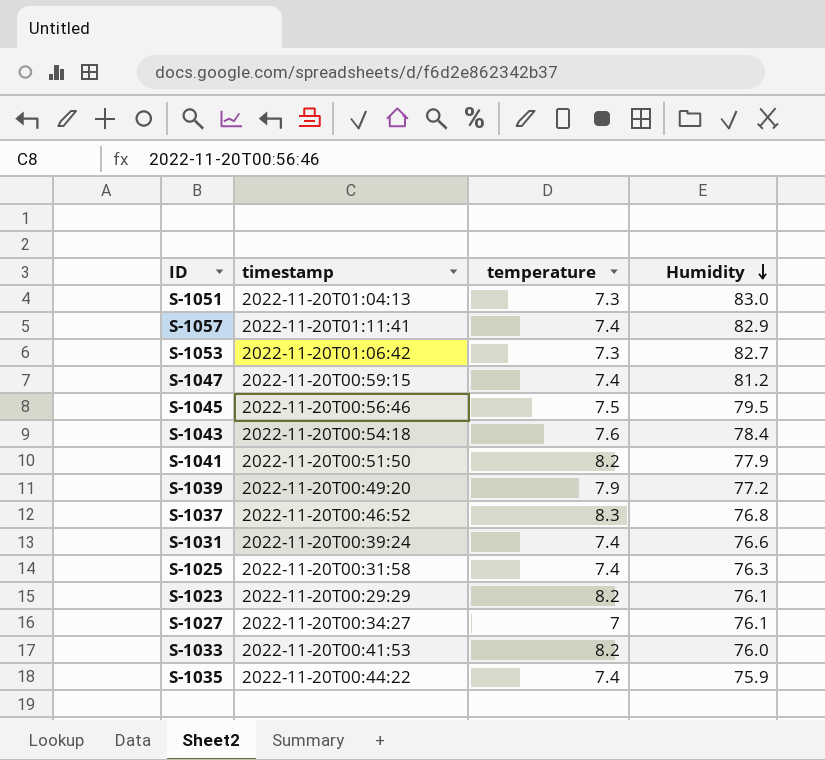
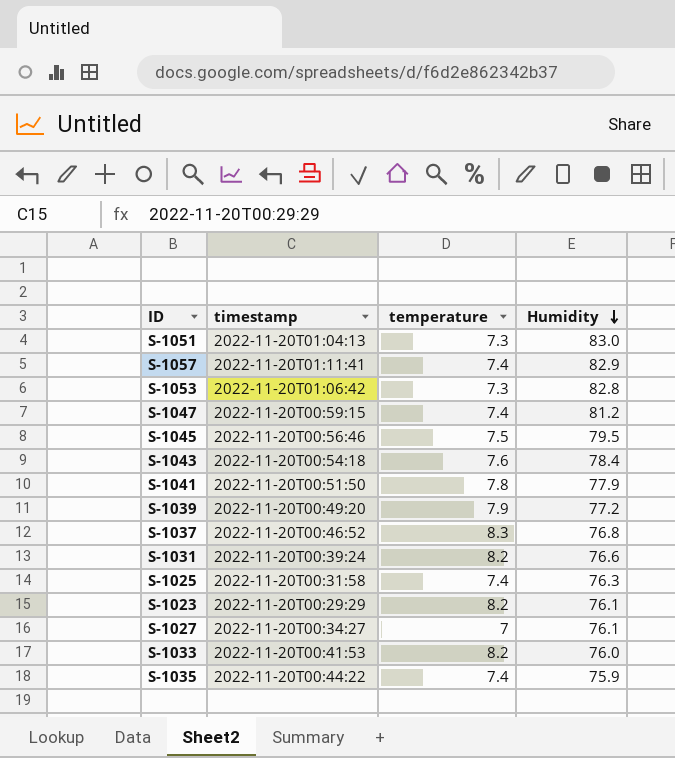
S-1053 | Humidity: 82.7 -> 82.8
S-1041 | temperature: 8.2 -> 7.8
S-1031 | temperature: 7.4 -> 8.2

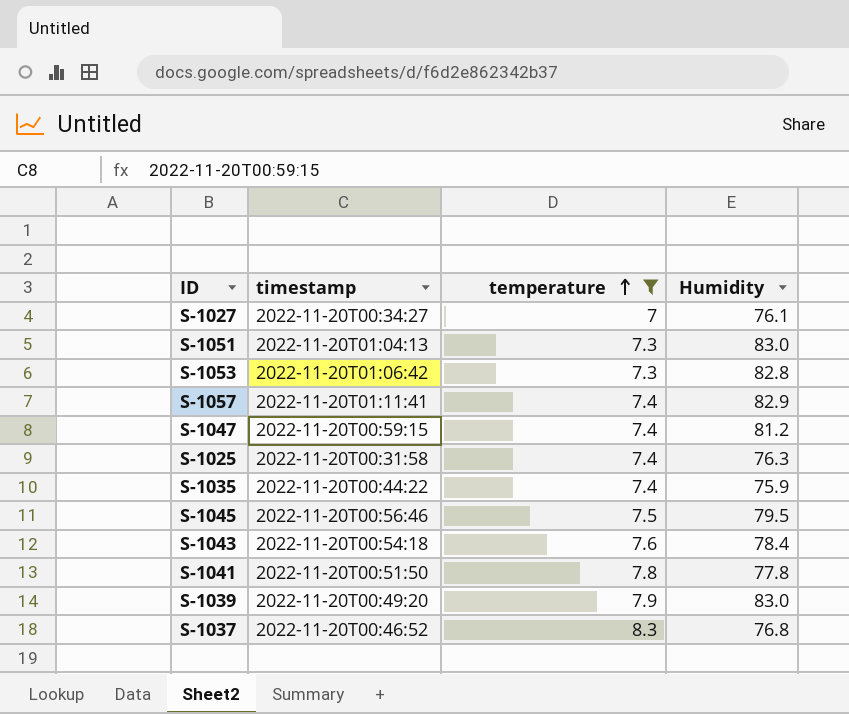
filter: none -> temperature != 8.2
row order: Humidity descending -> temperature ascending
S-1041 | Humidity: 77.9 -> 77.8
S-1039 | Humidity: 77.2 -> 83.0

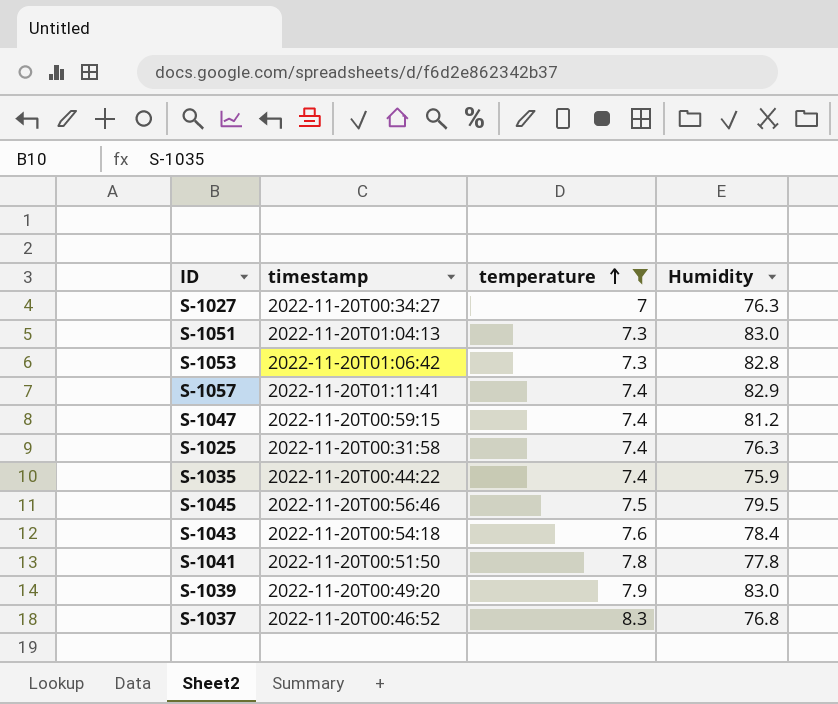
S-1027 | Humidity: 76.1 -> 76.3

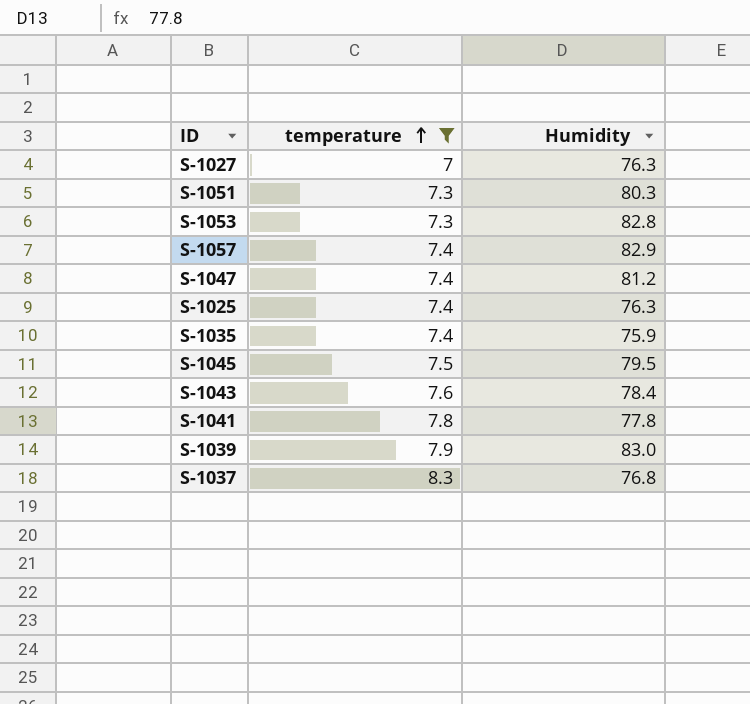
column timestamp | position: 2 -> none
S-1051 | Humidity: 83.0 -> 80.3

